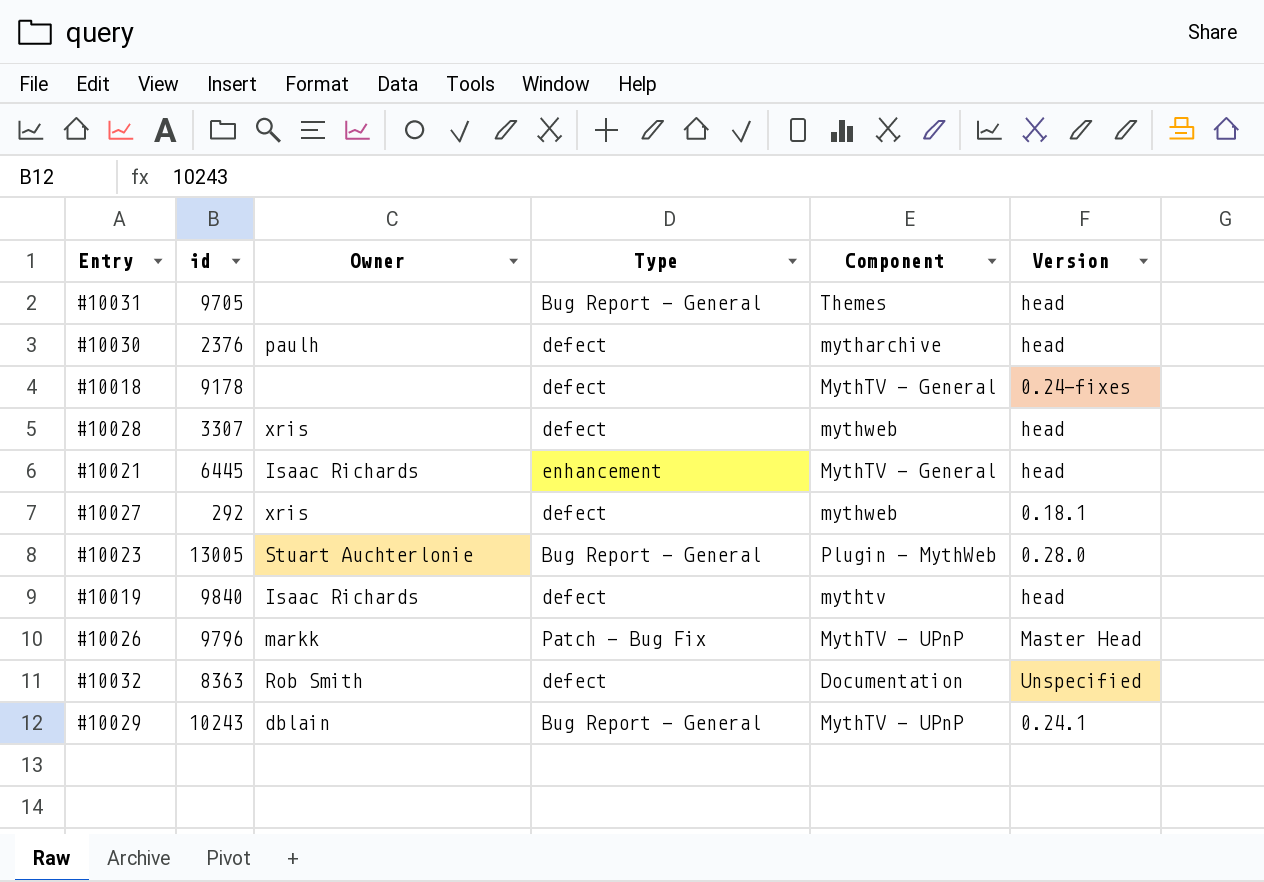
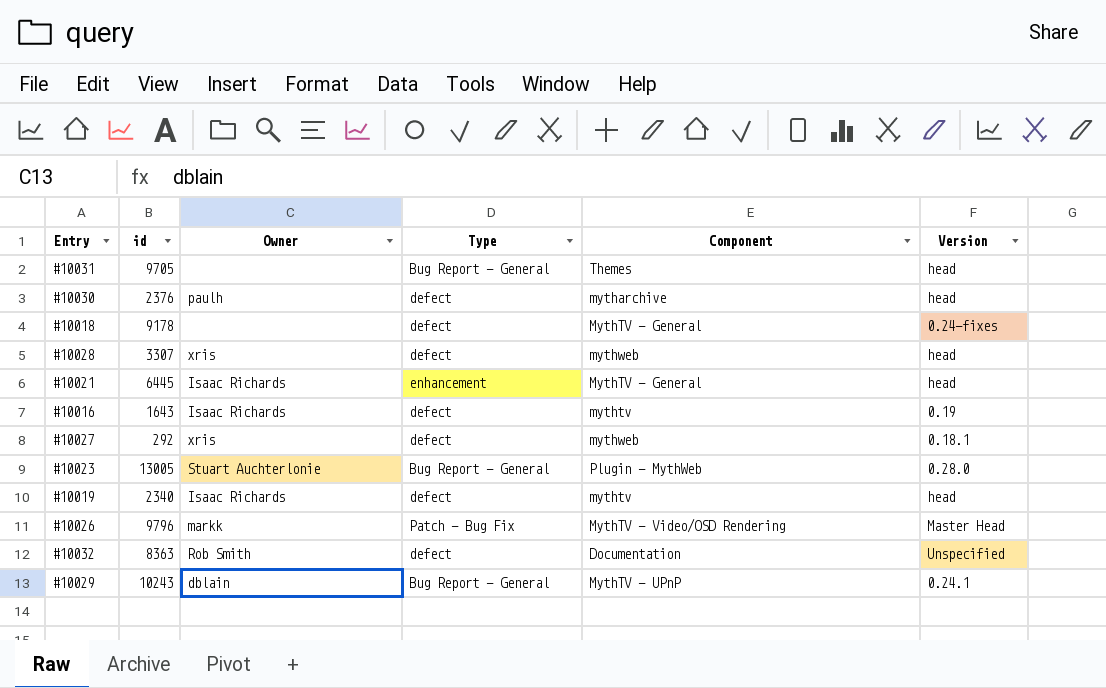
row #10016: none -> 1643 | Isaac Richards | defect | mythtv | 0.19
#10019 | id: 9840 -> 2340
#10026 | Component: MythTV - UPnP -> MythTV - Video/OSD Rendering

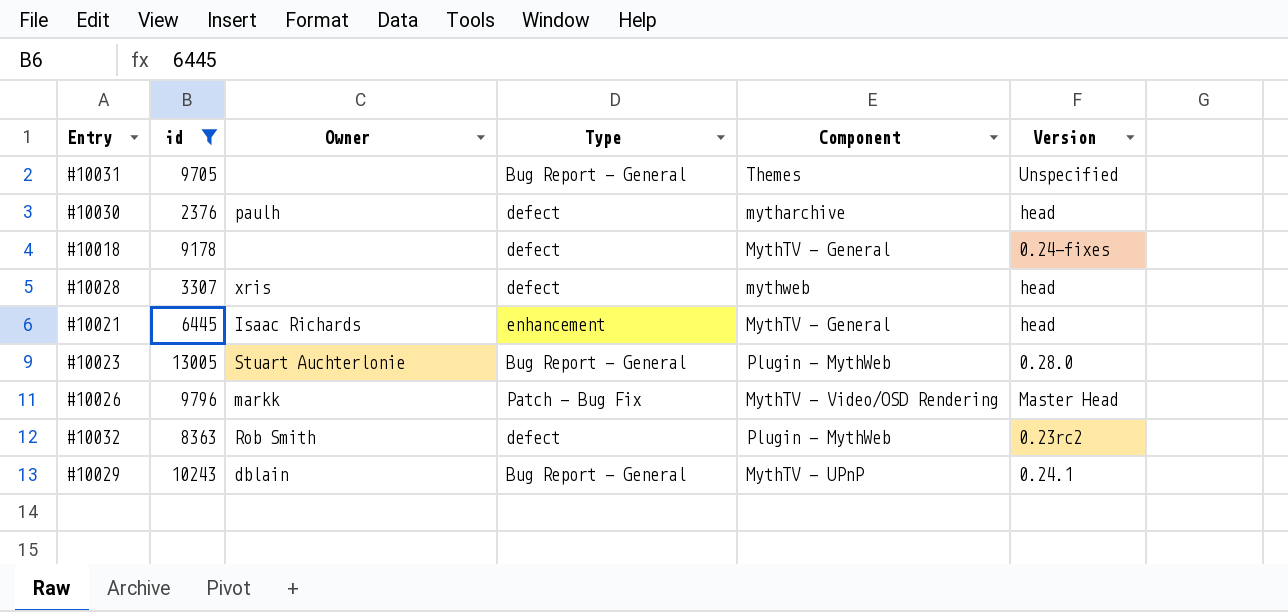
filter: none -> id >= 2376
#10031 | Version: head -> Unspecified
#10032 | Component: Documentation -> Plugin - MythWeb
#10032 | Version: Unspecified -> 0.23rc2

